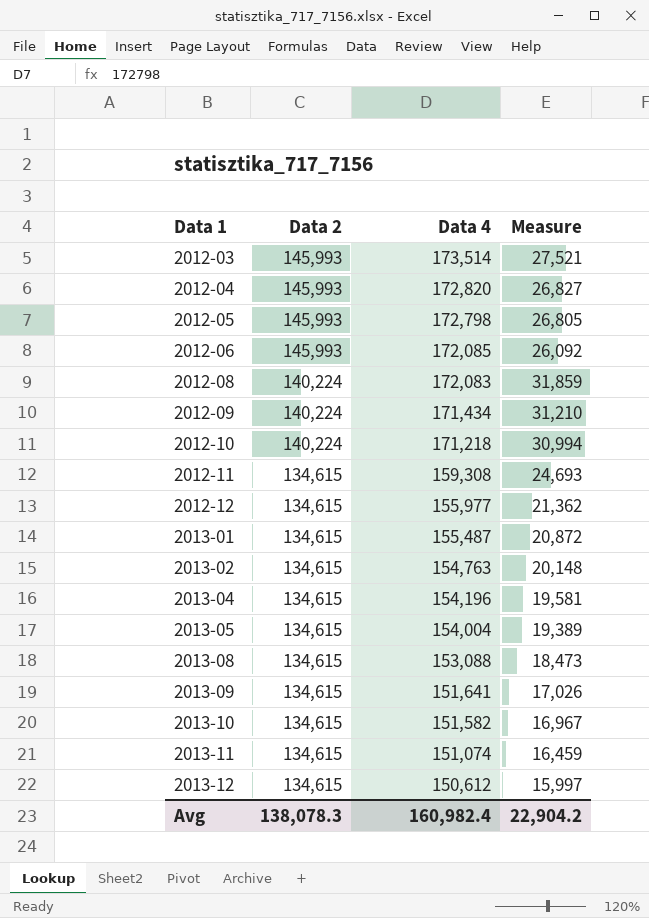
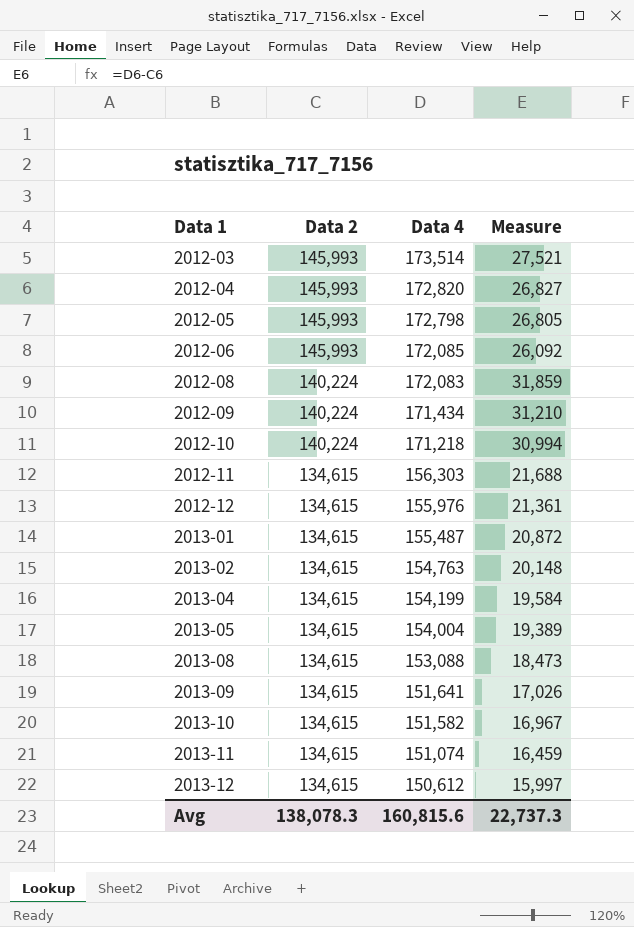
2012-11 | Data 4: 159,308 -> 156,303
2012-11 | Measure: 24,693 -> 21,688
2012-12 | Data 4: 155,977 -> 155,976
2012-12 | Measure: 21,362 -> 21,361
2013-04 | Data 4: 154,196 -> 154,199
2013-04 | Measure: 19,581 -> 19,584
Avg | Data 4: 160,982.4 -> 160,815.6
Avg | Measure: 22,904.2 -> 22,737.3

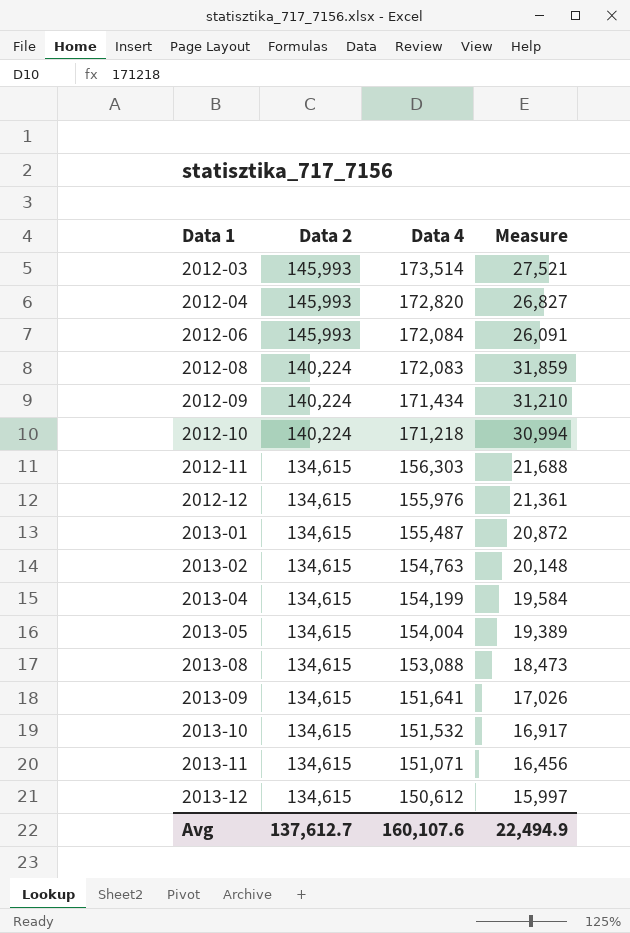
row 2012-05: 145,993 | 172,798 | 26,805 -> none
2012-06 | Data 4: 172,085 -> 172,084
2012-06 | Measure: 26,092 -> 26,091
2013-10 | Data 4: 151,582 -> 151,532
2013-10 | Measure: 16,967 -> 16,917
2013-11 | Data 4: 151,074 -> 151,071
2013-11 | Measure: 16,459 -> 16,456
Avg | Data 2: 138,078.3 -> 137,612.7
Avg | Data 4: 160,815.6 -> 160,107.6
Avg | Measure: 22,737.3 -> 22,494.9

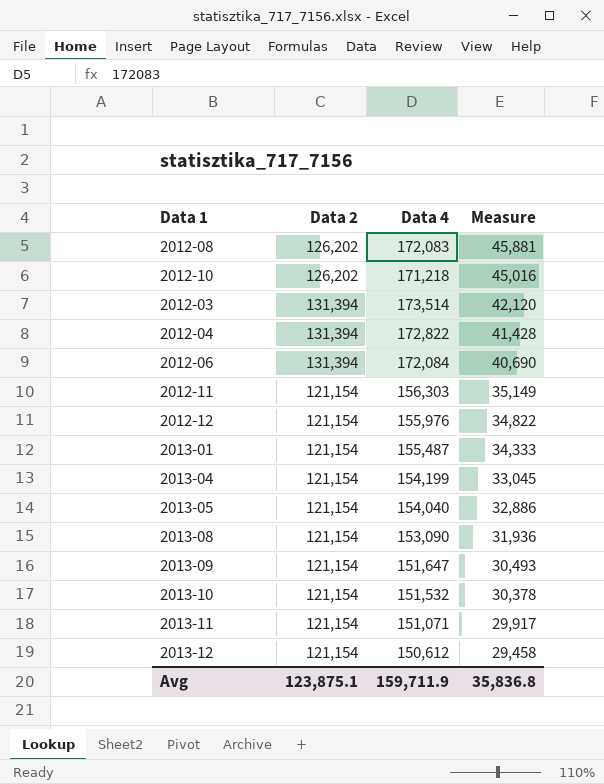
row order: Data 1 ascending -> Measure descending
row 2012-09: 140,224 | 171,434 | 31,210 -> none
row 2013-02: 134,615 | 154,763 | 20,148 -> none
2012-08 | Data 2: 140,224 -> 126,202
2012-08 | Measure: 31,859 -> 45,881
2012-10 | Data 2: 140,224 -> 126,202
2012-10 | Measure: 30,994 -> 45,016
2012-03 | Data 2: 145,993 -> 131,394
2012-03 | Measure: 27,521 -> 42,120
2012-04 | Data 2: 145,993 -> 131,394
2012-04 | Data 4: 172,820 -> 172,822
2012-04 | Measure: 26,827 -> 41,428
2012-06 | Data 2: 145,993 -> 131,394
2012-06 | Measure: 26,091 -> 40,690
2012-11 | Data 2: 134,615 -> 121,154
2012-11 | Measure: 21,688 -> 35,149
2012-12 | Data 2: 134,615 -> 121,154
2012-12 | Measure: 21,361 -> 34,822
2013-01 | Data 2: 134,615 -> 121,154
2013-01 | Measure: 20,872 -> 34,333
2013-04 | Data 2: 134,615 -> 121,154
2013-04 | Measure: 19,584 -> 33,045
2013-05 | Data 2: 134,615 -> 121,154
2013-05 | Data 4: 154,004 -> 154,040
2013-05 | Measure: 19,389 -> 32,886
2013-08 | Data 2: 134,615 -> 121,154
2013-08 | Data 4: 153,088 -> 153,090
2013-08 | Measure: 18,473 -> 31,936
2013-09 | Data 2: 134,615 -> 121,154
2013-09 | Data 4: 151,641 -> 151,647
2013-09 | Measure: 17,026 -> 30,493
2013-10 | Data 2: 134,615 -> 121,154
2013-10 | Measure: 16,917 -> 30,378
2013-11 | Data 2: 134,615 -> 121,154
2013-11 | Measure: 16,456 -> 29,917
2013-12 | Data 2: 134,615 -> 121,154
2013-12 | Measure: 15,997 -> 29,458
Avg | Data 2: 137,612.7 -> 123,875.1
Avg | Data 4: 160,107.6 -> 159,711.9
Avg | Measure: 22,494.9 -> 35,836.8

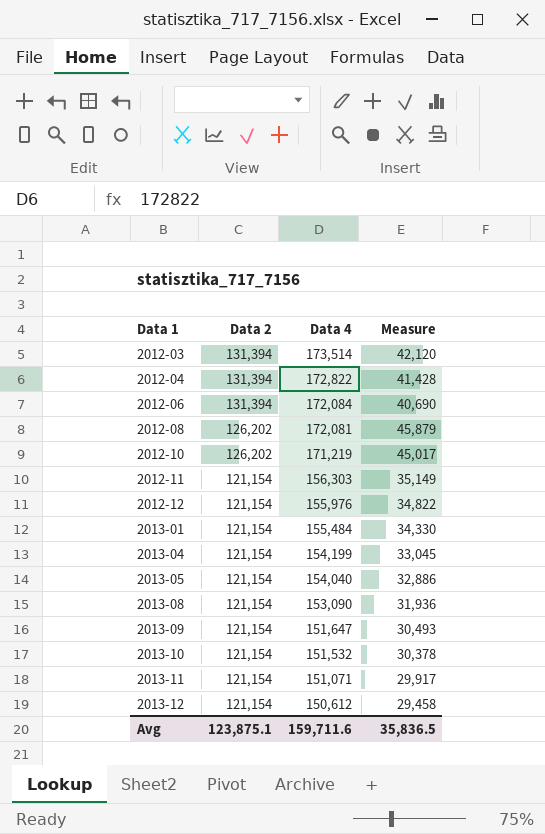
row order: Measure descending -> Data 1 ascending
2012-08 | Data 4: 172,083 -> 172,081
2012-08 | Measure: 45,881 -> 45,879
2012-10 | Data 4: 171,218 -> 171,219
2012-10 | Measure: 45,016 -> 45,017
2013-01 | Data 4: 155,487 -> 155,484
2013-01 | Measure: 34,333 -> 34,330
Avg | Data 4: 159,711.9 -> 159,711.6
Avg | Measure: 35,836.8 -> 35,836.5

